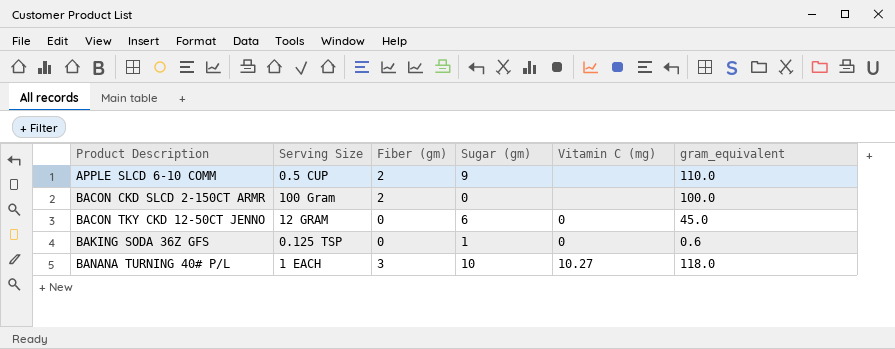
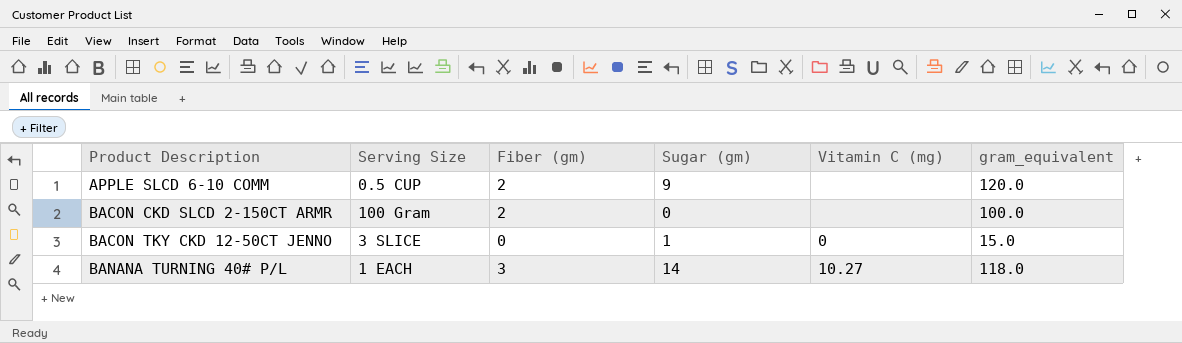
row BAKING SODA 36Z GFS: 0.125 TSP | 0 | 1 | 0 | 0.6 -> none
APPLE SLCD 6-10 COMM | gram_equivalent: 110.0 -> 120.0
BACON TKY CKD 12-50CT JENNO | Serving Size: 12 GRAM -> 3 SLICE
BACON TKY CKD 12-50CT JENNO | Sugar (gm): 6 -> 1
BACON TKY CKD 12-50CT JENNO | gram_equivalent: 45.0 -> 15.0
BANANA TURNING 40# P/L | Sugar (gm): 10 -> 14

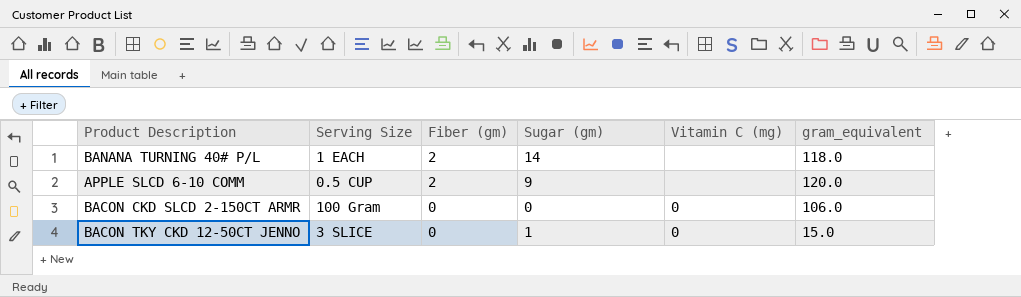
row order: Product Description ascending -> Fiber (gm) descending
BANANA TURNING 40# P/L | Fiber (gm): 3 -> 2
BANANA TURNING 40# P/L | Vitamin C (mg): 10.27 -> none
BACON CKD SLCD 2-150CT ARMR | Fiber (gm): 2 -> 0
BACON CKD SLCD 2-150CT ARMR | Vitamin C (mg): none -> 0
BACON CKD SLCD 2-150CT ARMR | gram_equivalent: 100.0 -> 106.0

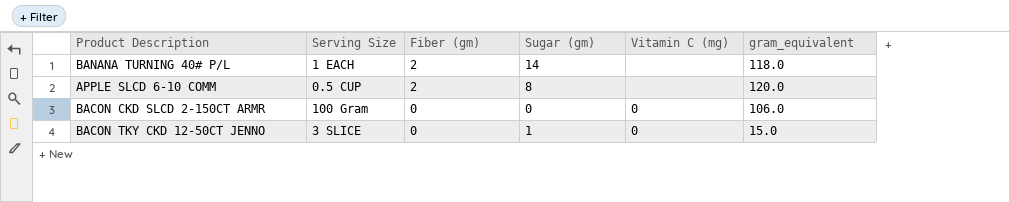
APPLE SLCD 6-10 COMM | Sugar (gm): 9 -> 8

